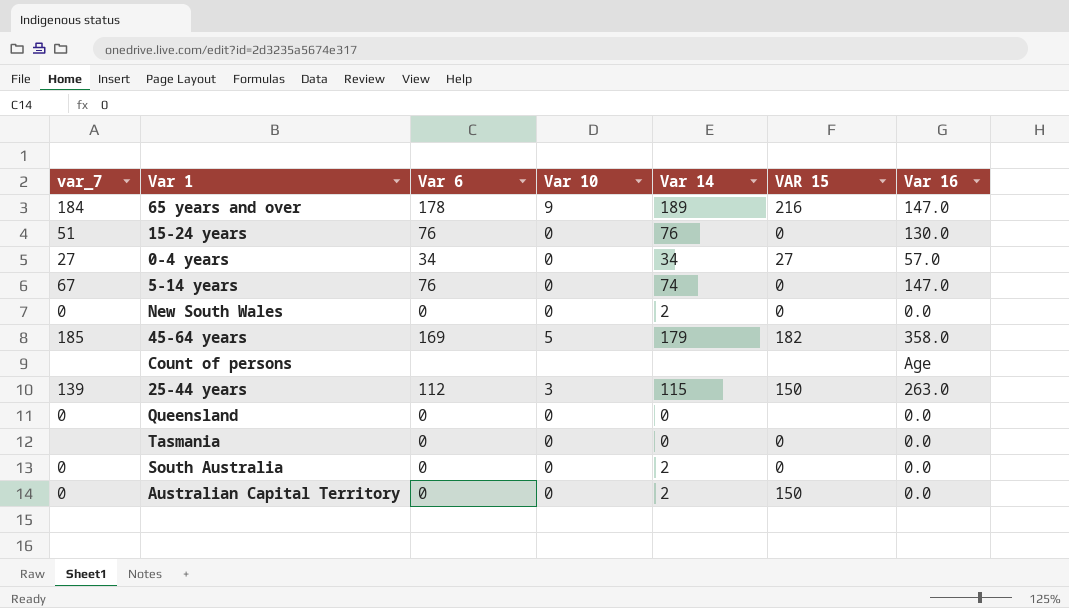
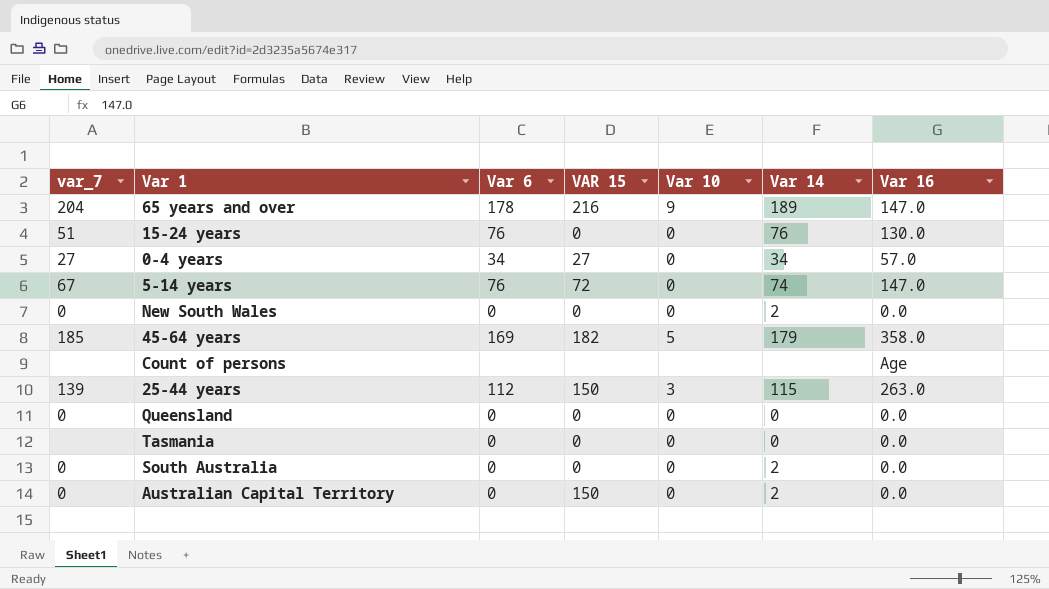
column VAR 15 | position: 6 -> 4
65 years and over | var_7: 184 -> 204
5-14 years | VAR 15: 0 -> 72
Queensland | VAR 15: none -> 0

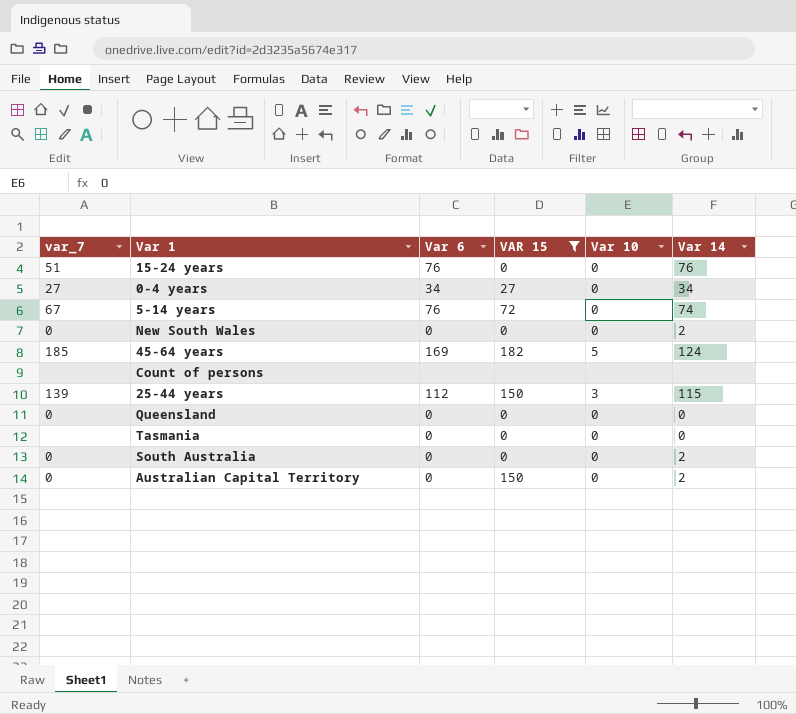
filter: none -> VAR 15 != 216
column Var 16 | position: 7 -> none
45-64 years | Var 14: 179 -> 124

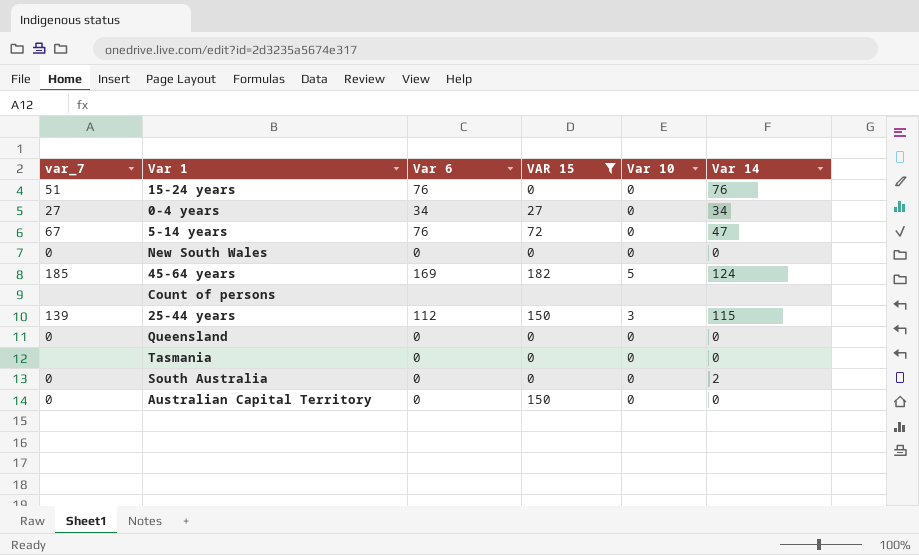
5-14 years | Var 14: 74 -> 47
New South Wales | Var 14: 2 -> 0
Australian Capital Territory | Var 14: 2 -> 0

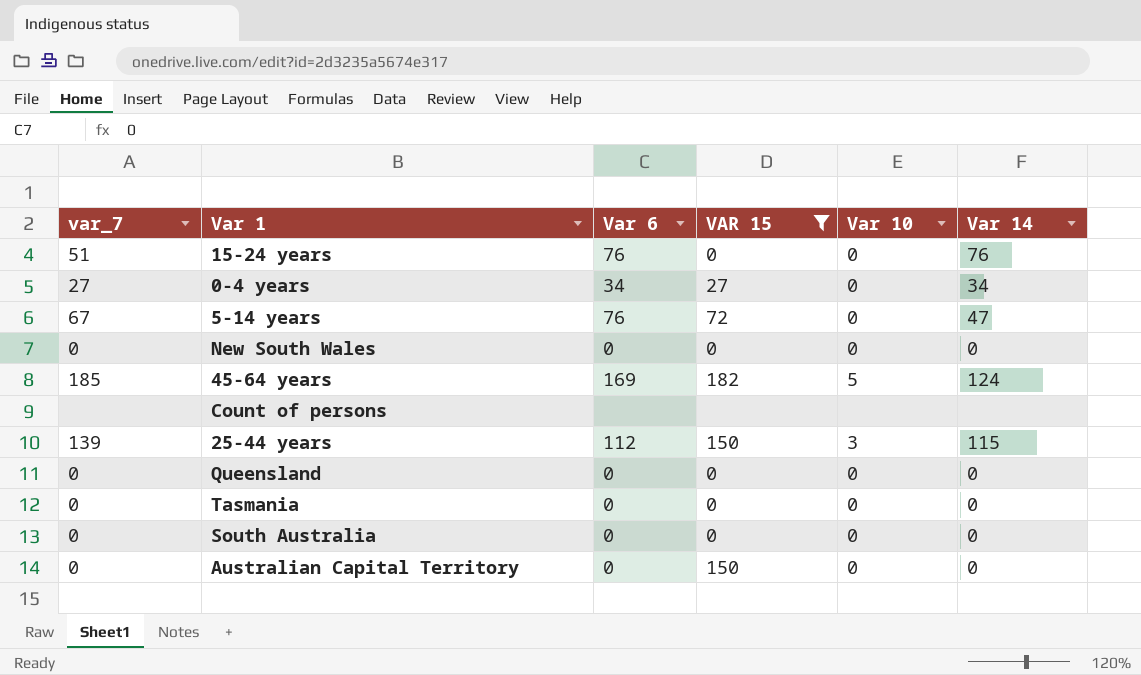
Tasmania | var_7: none -> 0
South Australia | Var 14: 2 -> 0

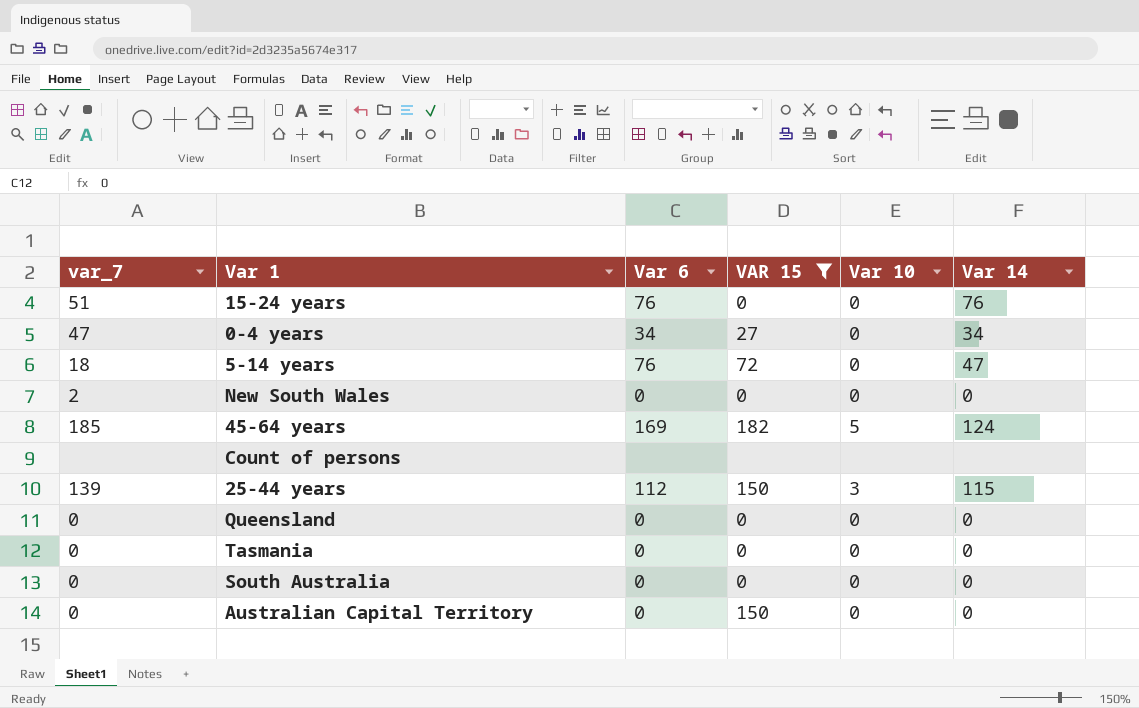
0-4 years | var_7: 27 -> 47
5-14 years | var_7: 67 -> 18
New South Wales | var_7: 0 -> 2

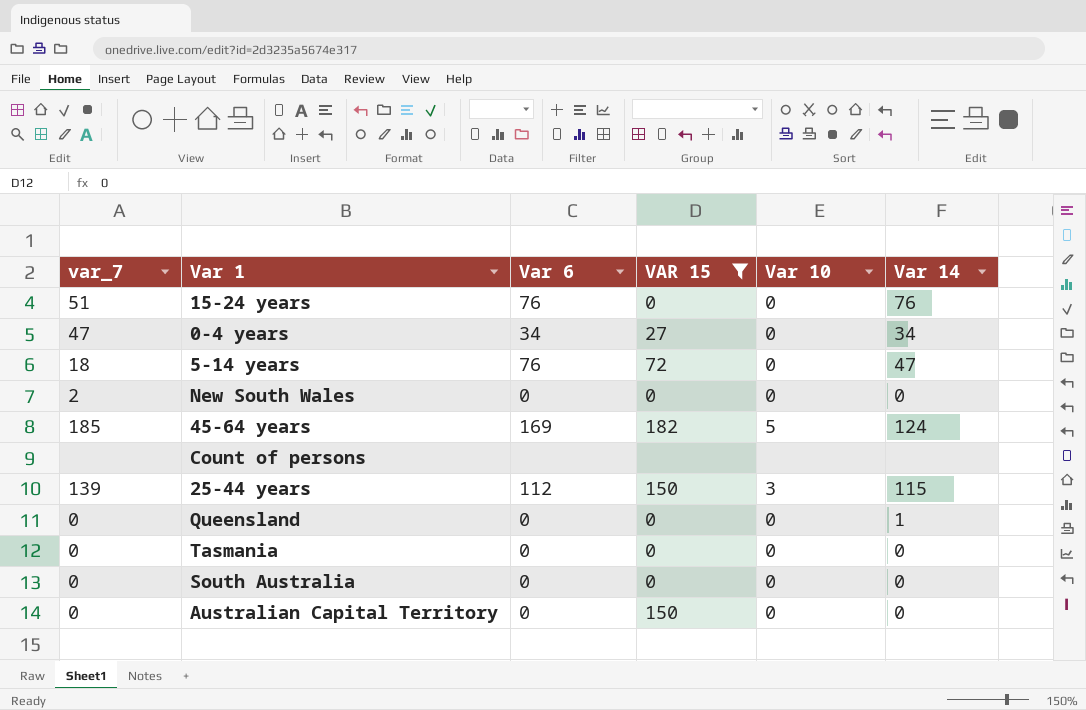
Queensland | Var 14: 0 -> 1

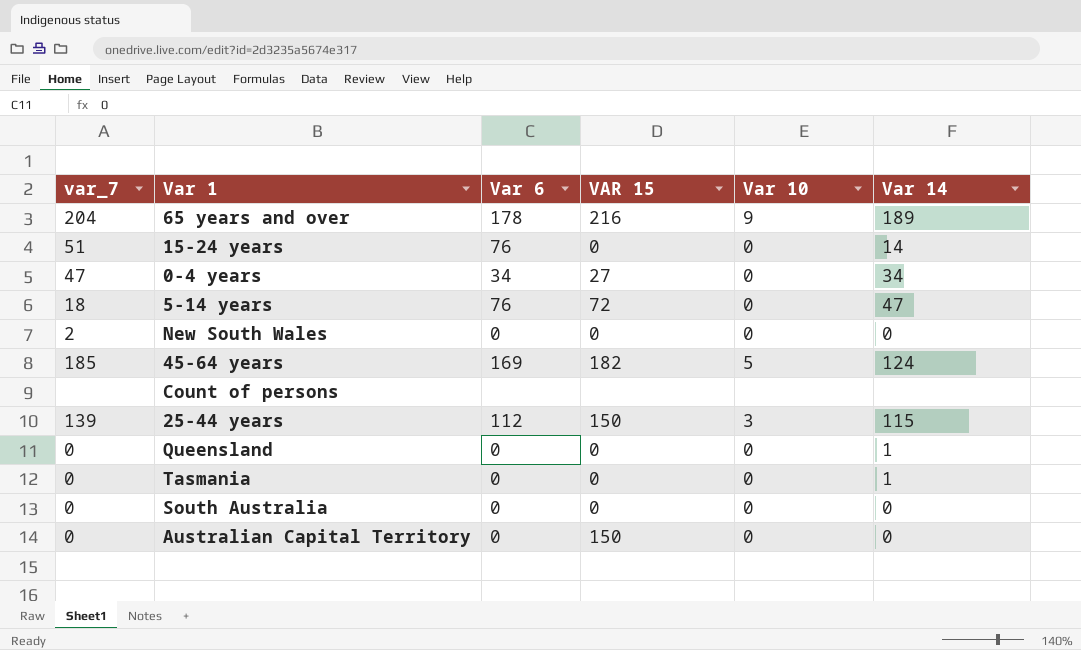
filter: VAR 15 != 216 -> none
15-24 years | Var 14: 76 -> 14
Tasmania | Var 14: 0 -> 1

